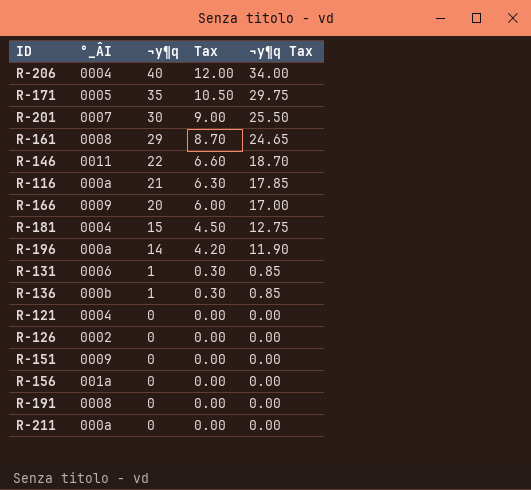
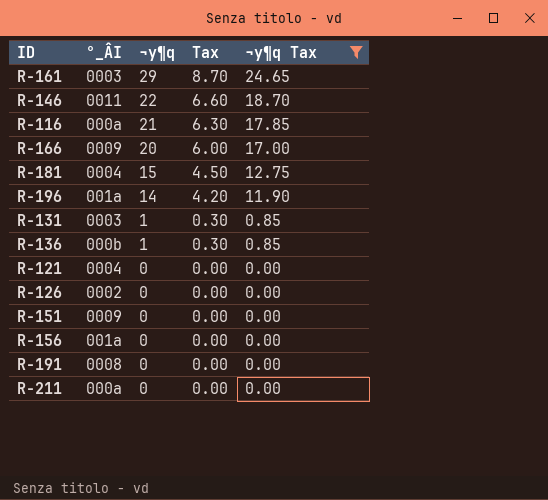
filter: none -> ¬y¶q Tax <= 24.65
R-161 | °_ÂI: 0008 -> 0003
R-196 | °_ÂI: 000a -> 001a
R-131 | °_ÂI: 0006 -> 0003

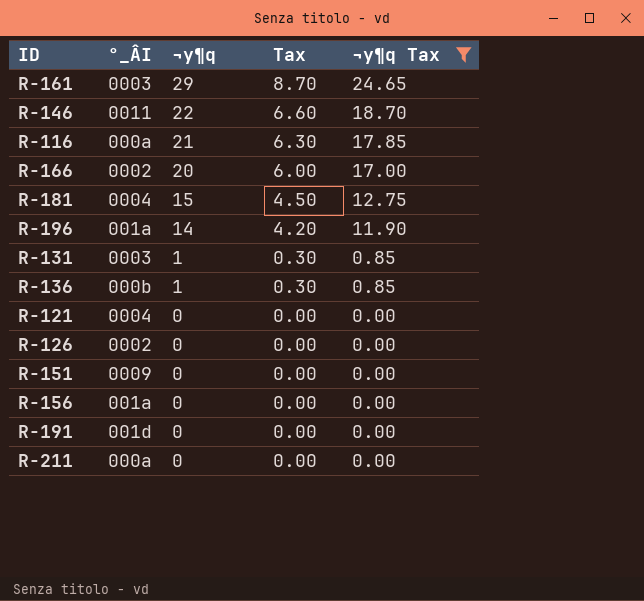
R-166 | °_ÂI: 0009 -> 0002
R-191 | °_ÂI: 0008 -> 001d

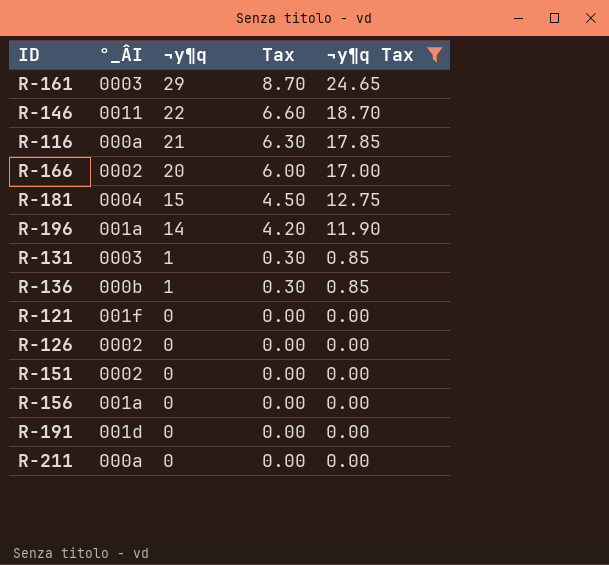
R-121 | °_ÂI: 0004 -> 001f
R-151 | °_ÂI: 0009 -> 0002

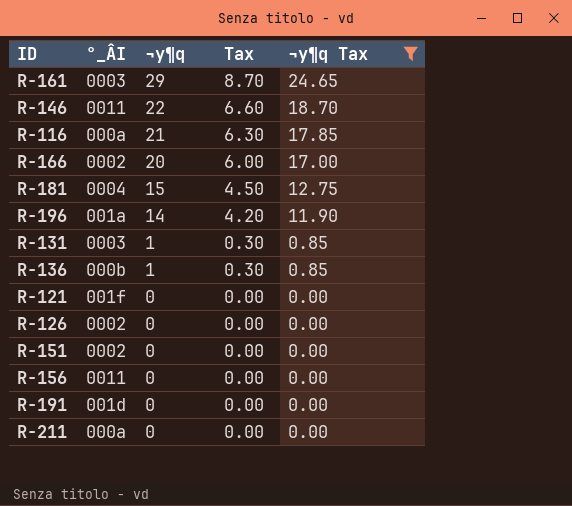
R-156 | °_ÂI: 001a -> 0011

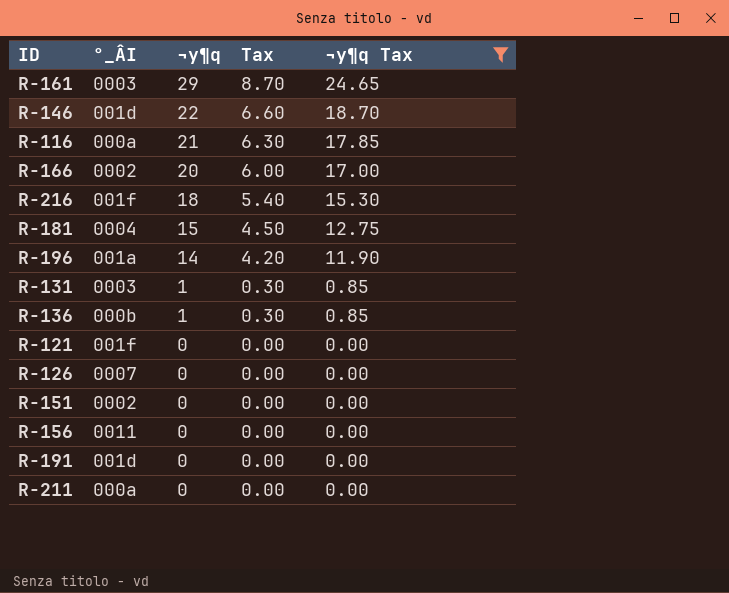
R-146 | °_ÂI: 0011 -> 001d
row R-216: none -> 001f | 18 | 5.40 | 15.30
R-126 | °_ÂI: 0002 -> 0007

